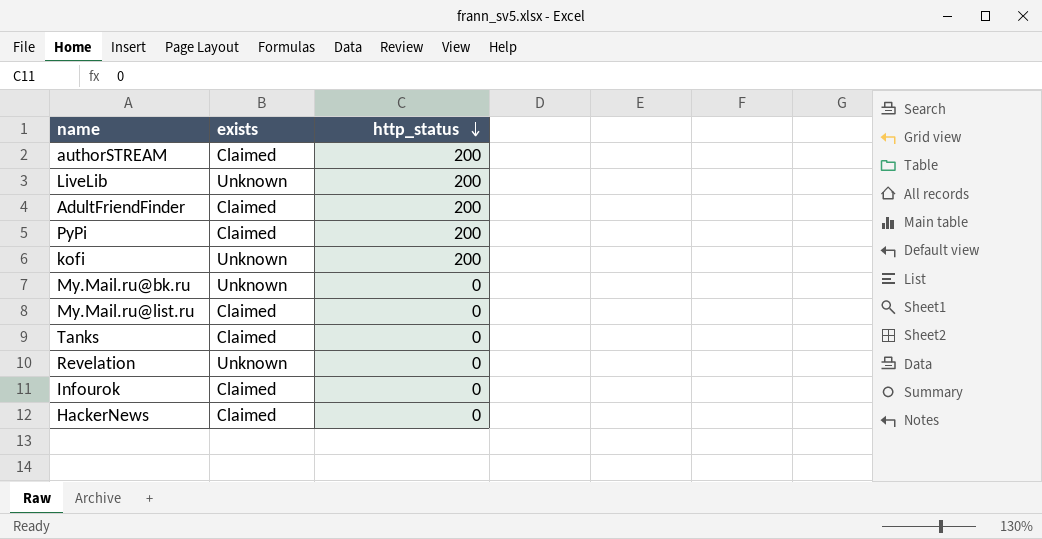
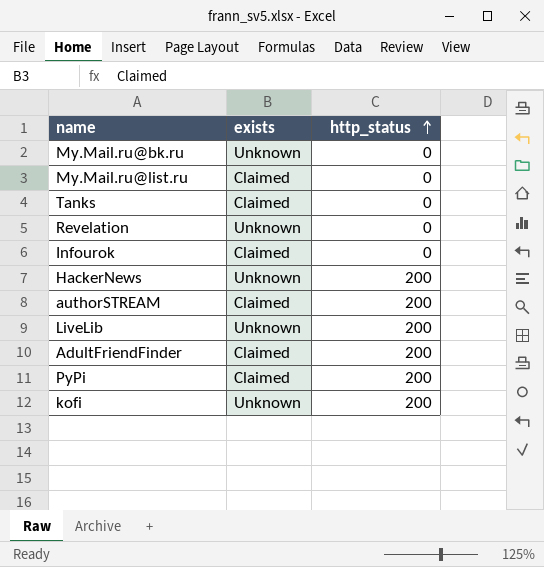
row order: http_status descending -> http_status ascending
HackerNews | exists: Claimed -> Unknown
HackerNews | http_status: 0 -> 200

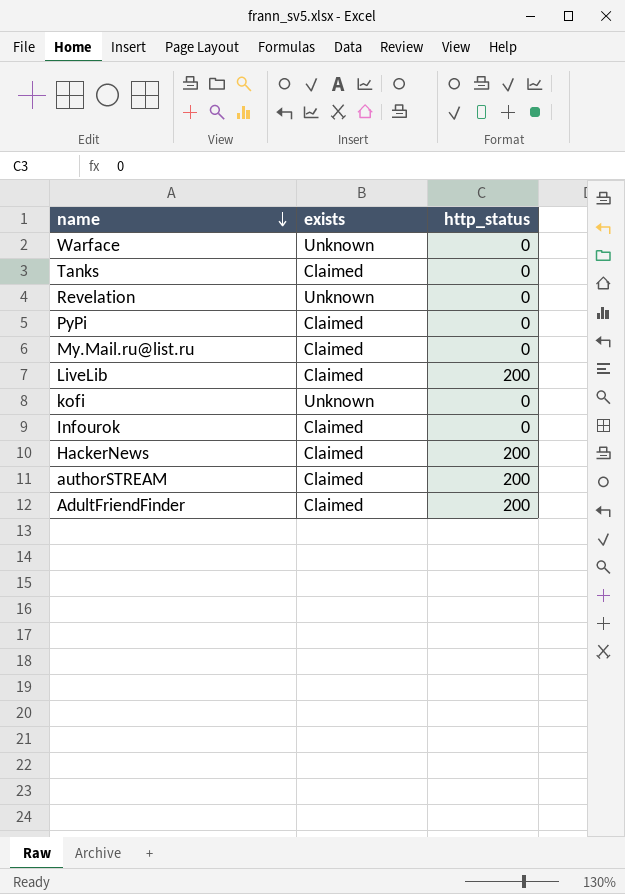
row order: http_status ascending -> name descending
row My.Mail.ru@bk.ru: Unknown | 0 -> none
row Warface: none -> Unknown | 0
PyPi | http_status: 200 -> 0
LiveLib | exists: Unknown -> Claimed
kofi | http_status: 200 -> 0
HackerNews | exists: Unknown -> Claimed

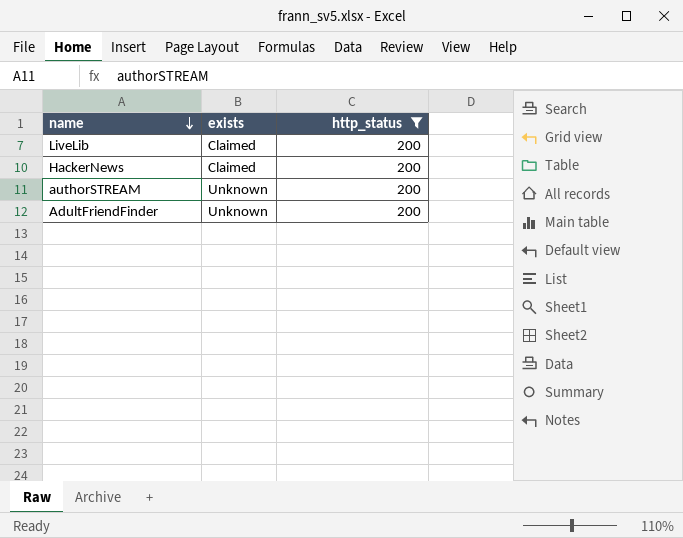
filter: none -> http_status = 200
authorSTREAM | exists: Claimed -> Unknown
AdultFriendFinder | exists: Claimed -> Unknown

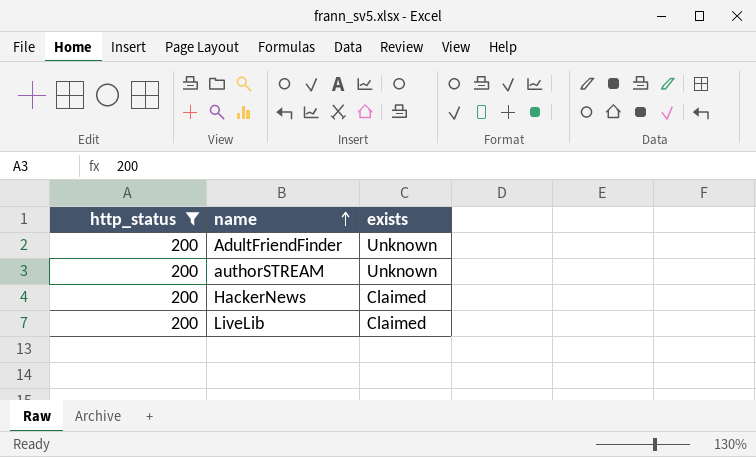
row order: name descending -> name ascending
column http_status | position: 3 -> 1

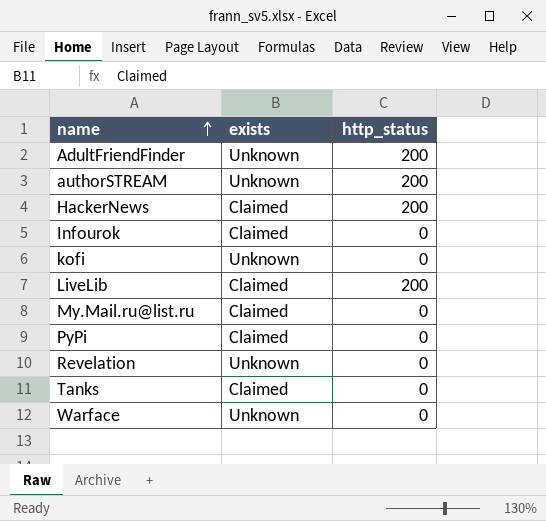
filter: http_status = 200 -> none
column http_status | position: 1 -> 3

